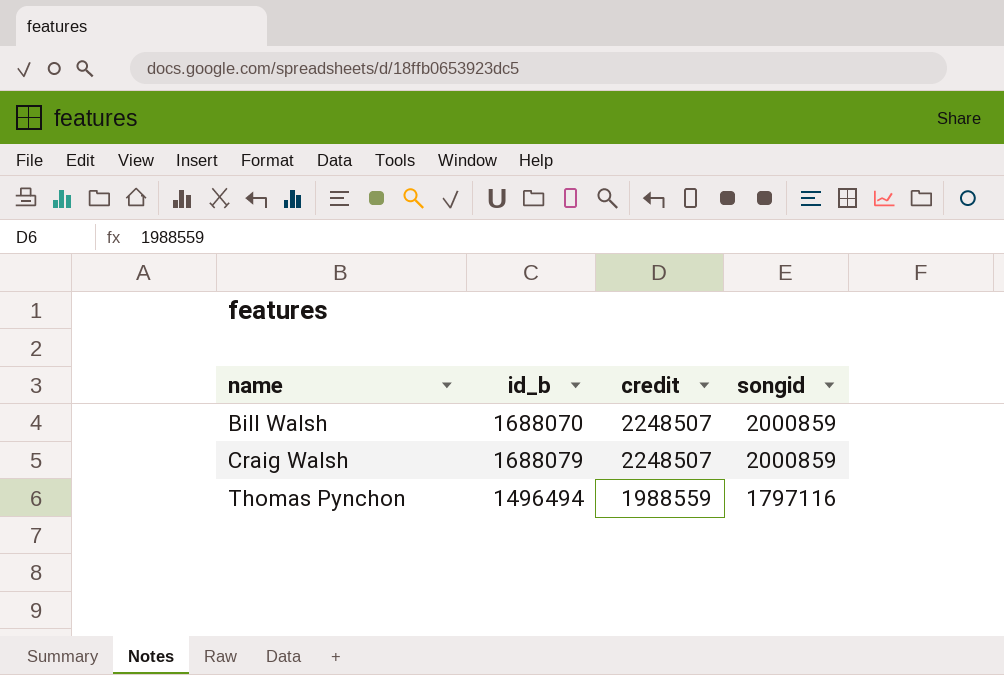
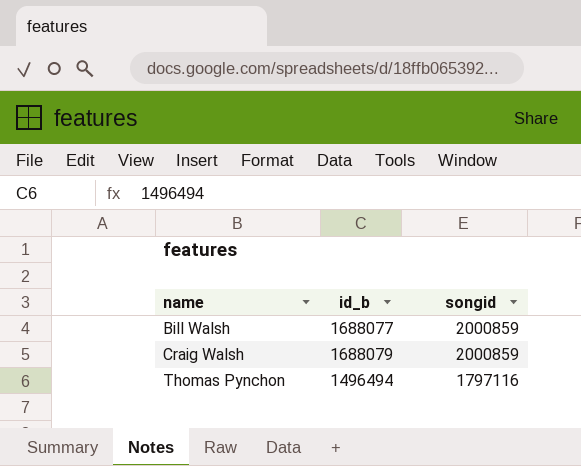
column credit | position: 3 -> none
Bill Walsh | id_b: 1688070 -> 1688077

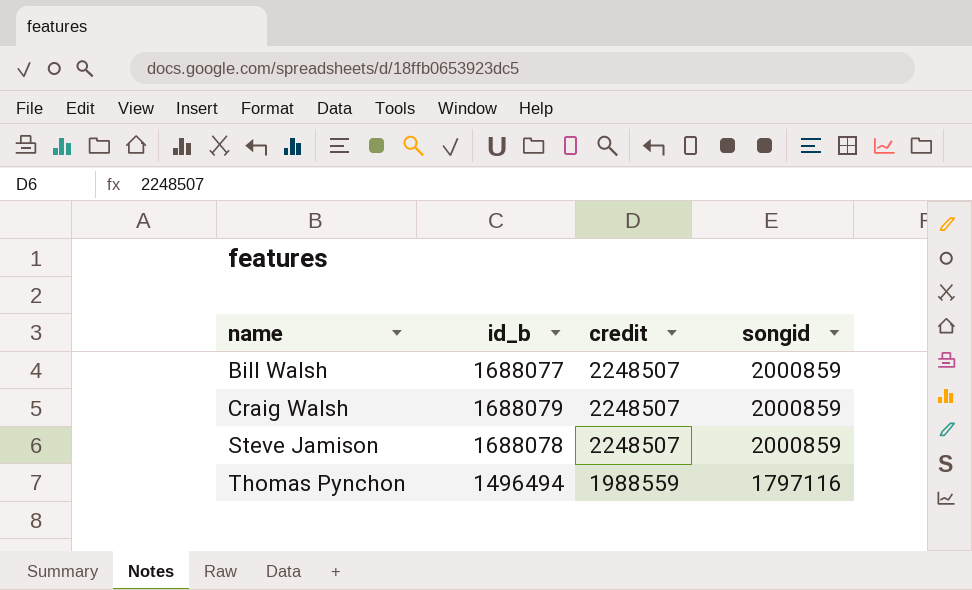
column credit | position: none -> 3
row Steve Jamison: none -> 1688078 | 2248507 | 2000859

